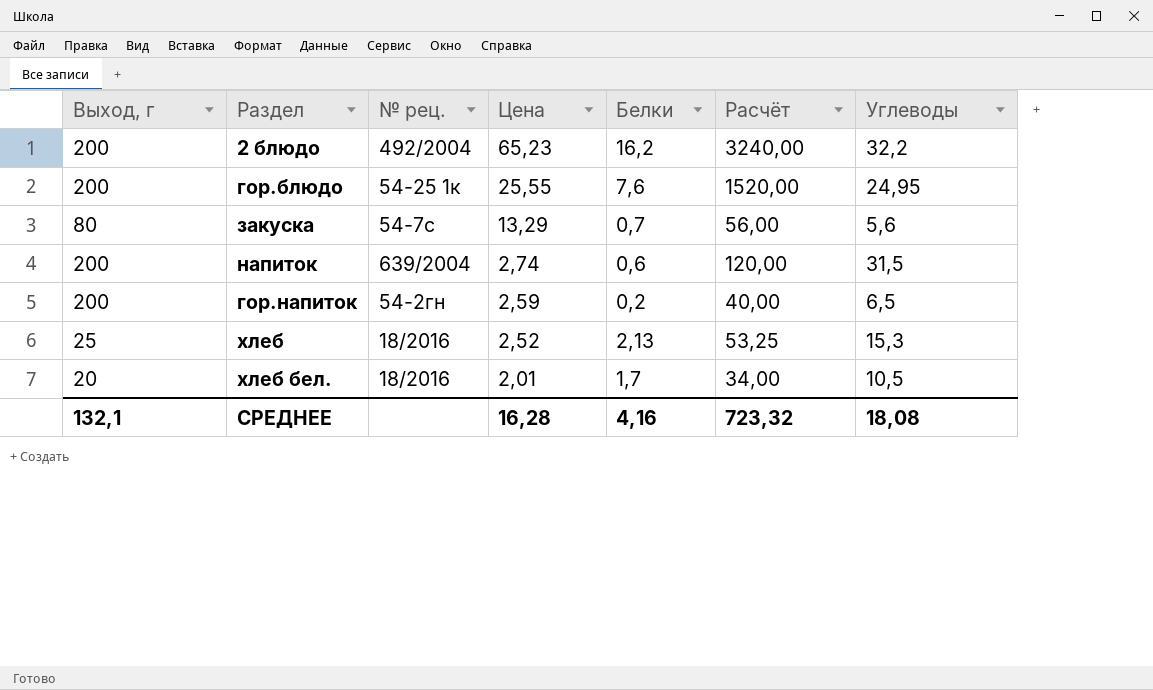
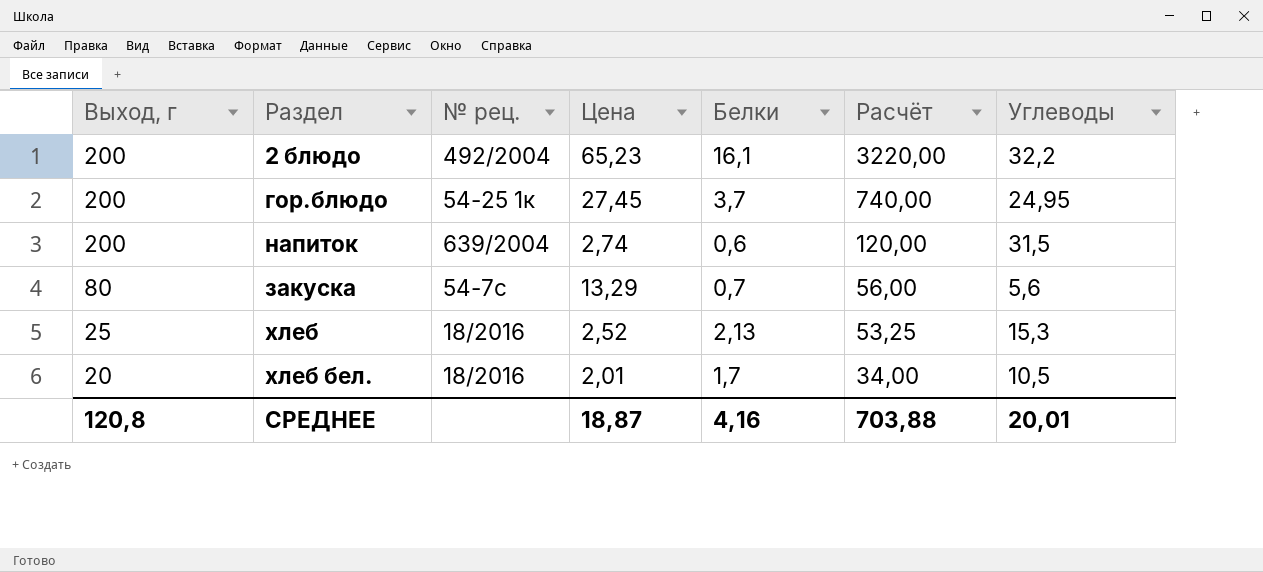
row order: Цена descending -> Выход, г descending
row гор.напиток: 200 | 54-2гн | 2,59 | 0,2 | 40,00 | 6,5 -> none
2 блюдо | Белки: 16,2 -> 16,1
2 блюдо | Расчёт: 3240,00 -> 3220,00
гор.блюдо | Цена: 25,55 -> 27,45
гор.блюдо | Белки: 7,6 -> 3,7
гор.блюдо | Расчёт: 1520,00 -> 740,00
СРЕДНЕЕ | Выход, г: 132,1 -> 120,8
СРЕДНЕЕ | Цена: 16,28 -> 18,87
СРЕДНЕЕ | Расчёт: 723,32 -> 703,88
СРЕДНЕЕ | Углеводы: 18,08 -> 20,01

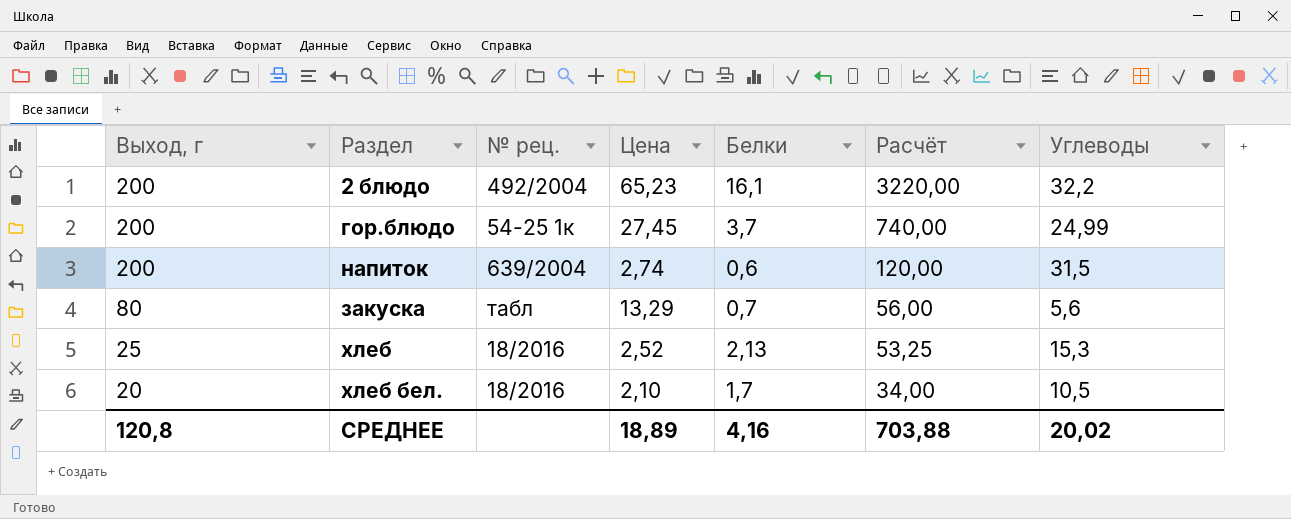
гор.блюдо | Углеводы: 24,95 -> 24,99
закуска | № рец.: 54-7с -> табл
хлеб бел. | Цена: 2,01 -> 2,10
СРЕДНЕЕ | Цена: 18,87 -> 18,89
СРЕДНЕЕ | Углеводы: 20,01 -> 20,02

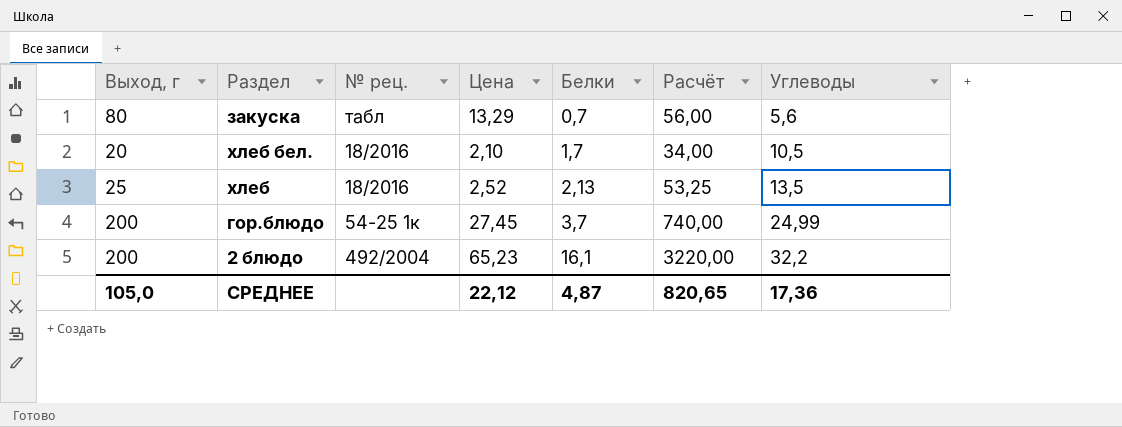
row order: Выход, г descending -> Белки ascending
row напиток: 200 | 639/2004 | 2,74 | 0,6 | 120,00 | 31,5 -> none
хлеб | Углеводы: 15,3 -> 13,5
СРЕДНЕЕ | Выход, г: 120,8 -> 105,0
СРЕДНЕЕ | Цена: 18,89 -> 22,12
СРЕДНЕЕ | Белки: 4,16 -> 4,87
СРЕДНЕЕ | Расчёт: 703,88 -> 820,65
СРЕДНЕЕ | Углеводы: 20,02 -> 17,36

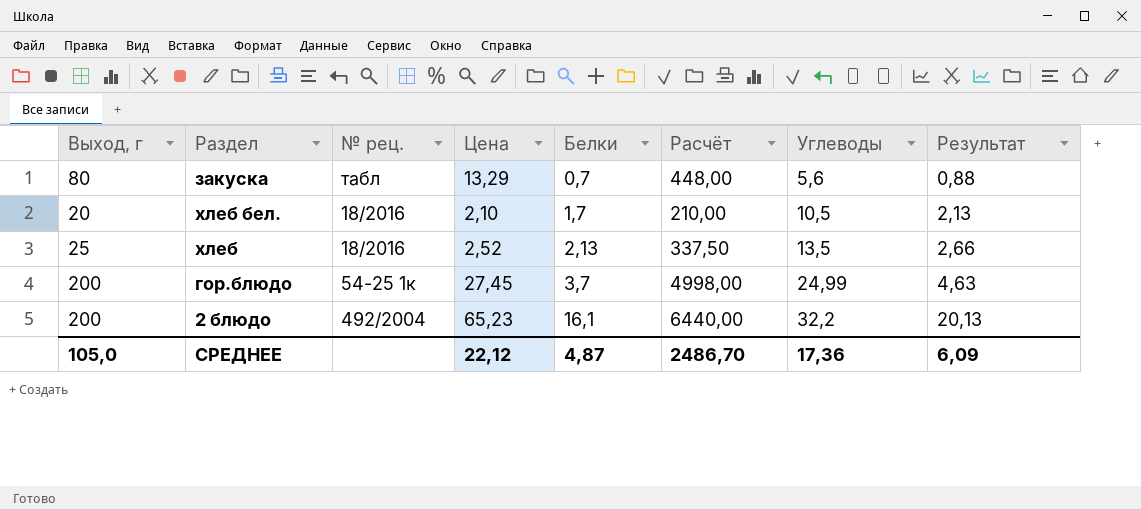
column Расчёт | formula: [Выход, г] * [Белки] -> [Выход, г] * [Углеводы]
column Результат | formula: none -> [Белки] * 1,25
СРЕДНЕЕ | Расчёт: 820,65 -> 2486,70

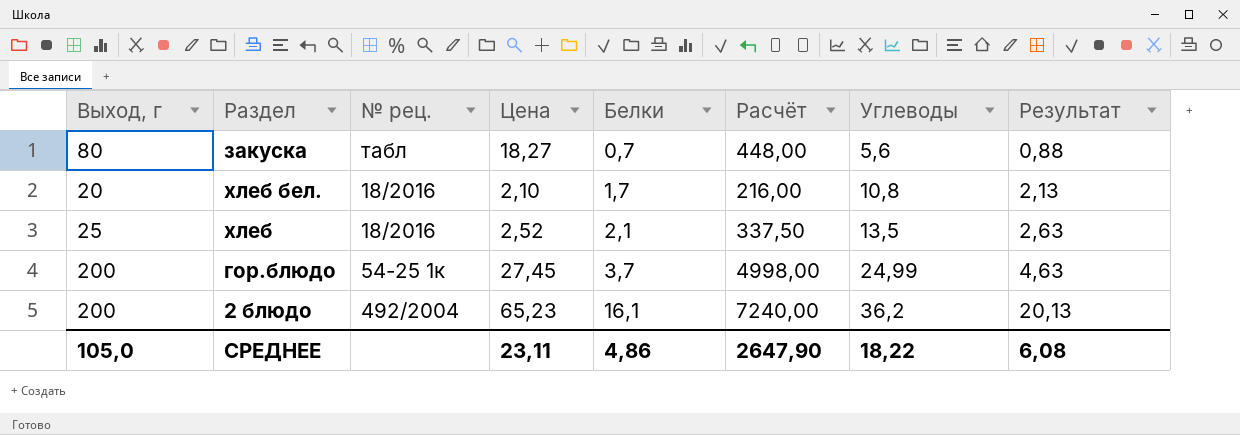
закуска | Цена: 13,29 -> 18,27
хлеб бел. | Расчёт: 210,00 -> 216,00
хлеб бел. | Углеводы: 10,5 -> 10,8
хлеб | Белки: 2,13 -> 2,1
хлеб | Результат: 2,66 -> 2,63
2 блюдо | Расчёт: 6440,00 -> 7240,00
2 блюдо | Углеводы: 32,2 -> 36,2
СРЕДНЕЕ | Цена: 22,12 -> 23,11
СРЕДНЕЕ | Белки: 4,87 -> 4,86
СРЕДНЕЕ | Расчёт: 2486,70 -> 2647,90
СРЕДНЕЕ | Углеводы: 17,36 -> 18,22
СРЕДНЕЕ | Результат: 6,09 -> 6,08

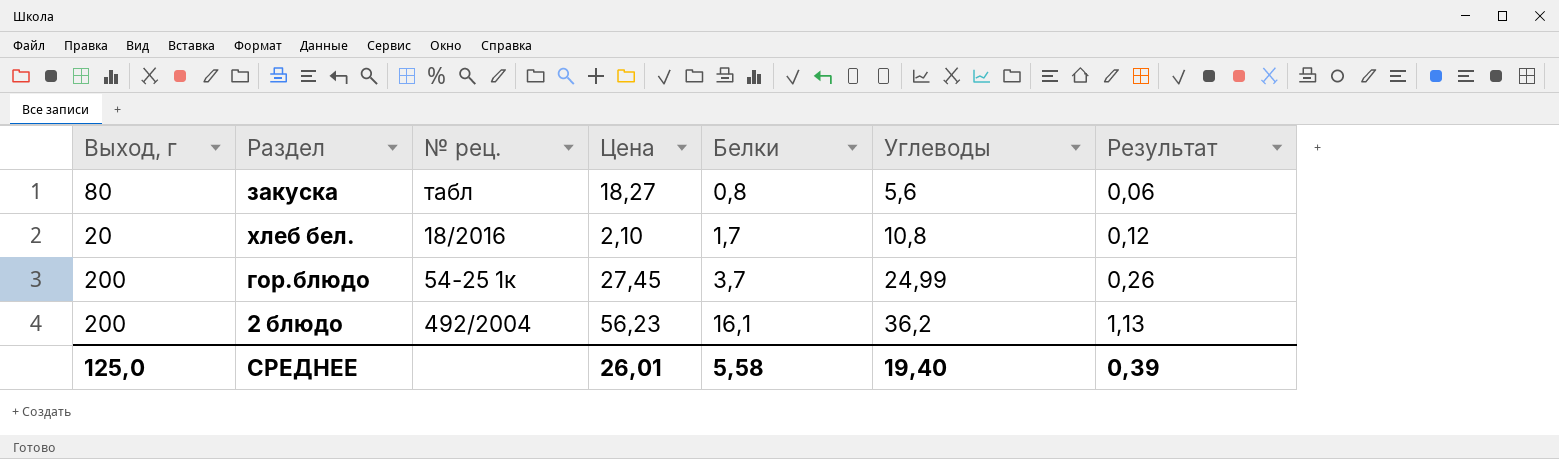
column Расчёт | formula: [Выход, г] * [Углеводы] -> none
column Результат | formula: [Белки] * 1,25 -> [Белки] * 0,07
row хлеб: 25 | 18/2016 | 2,52 | 2,1 | 337,50 | 13,5 | 2,63 -> none
закуска | Белки: 0,7 -> 0,8
2 блюдо | Цена: 65,23 -> 56,23
СРЕДНЕЕ | Выход, г: 105,0 -> 125,0
СРЕДНЕЕ | Цена: 23,11 -> 26,01
СРЕДНЕЕ | Белки: 4,86 -> 5,58
СРЕДНЕЕ | Углеводы: 18,22 -> 19,40
СРЕДНЕЕ | Результат: 6,08 -> 0,39

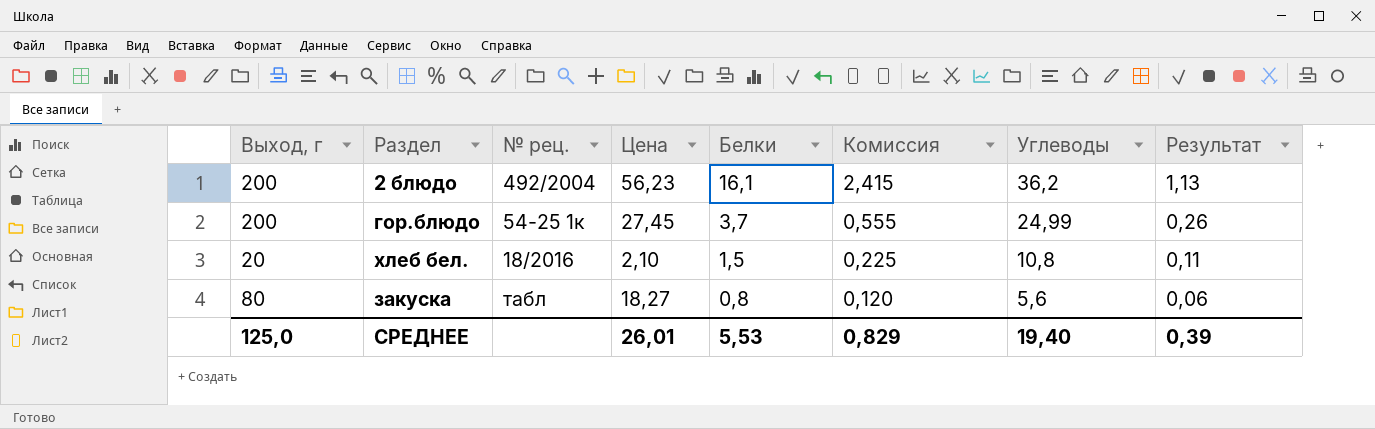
row order: Белки ascending -> Белки descending
column Комиссия | formula: none -> [Белки] * 0,15
хлеб бел. | Белки: 1,7 -> 1,5
хлеб бел. | Результат: 0,12 -> 0,11
СРЕДНЕЕ | Белки: 5,58 -> 5,53

